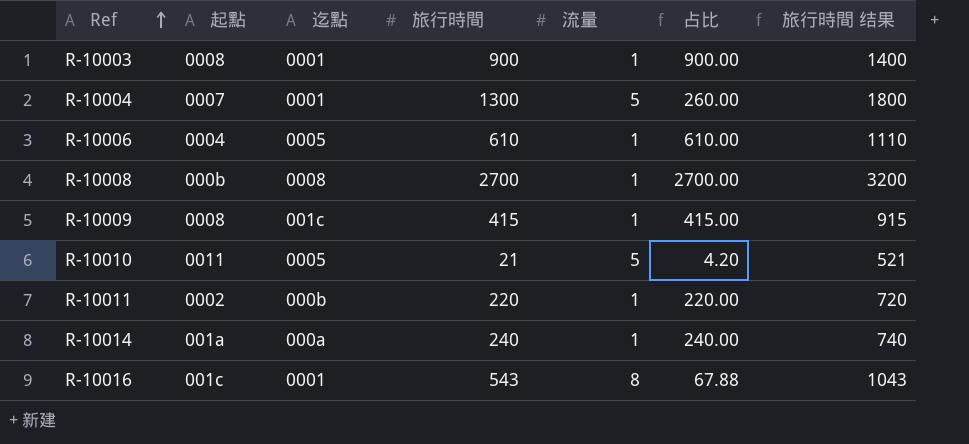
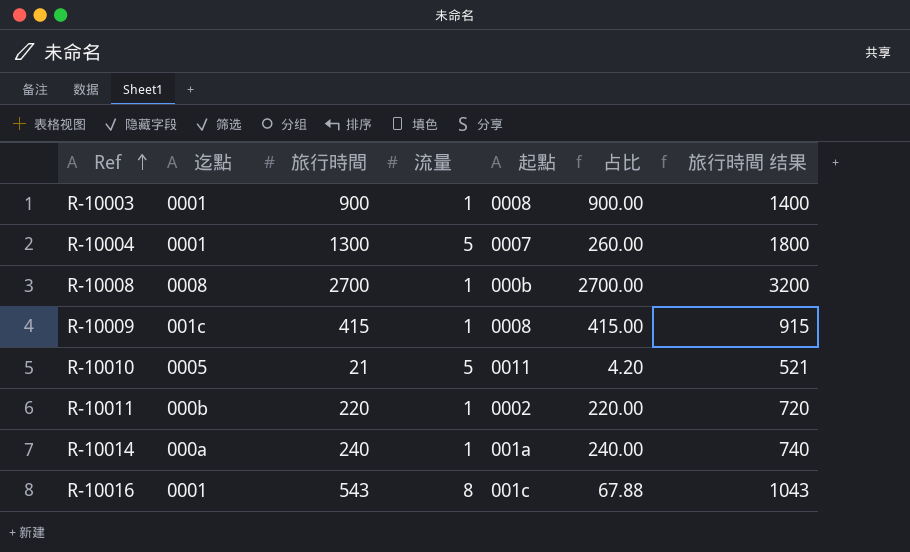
column 起點 | position: 2 -> 5
row R-10006: 0004 | 0005 | 610 | 1 | 610.00 | 1110 -> none

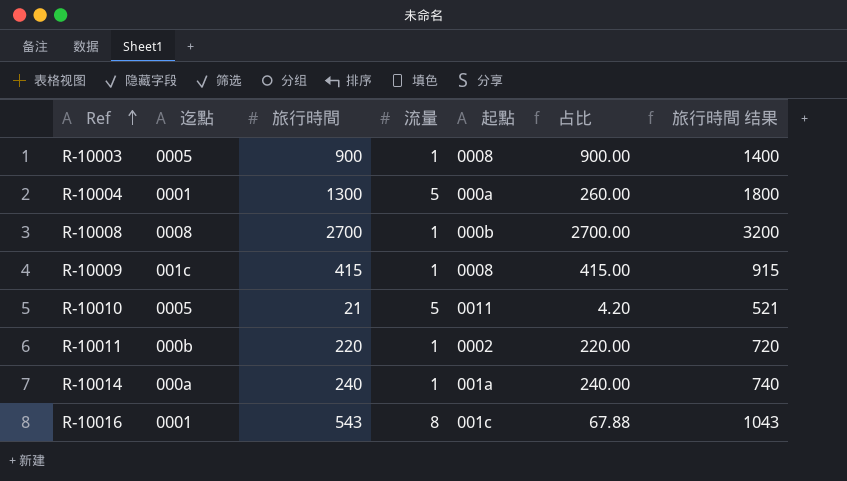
R-10003 | 迄點: 0001 -> 0005
R-10004 | 起點: 0007 -> 000a

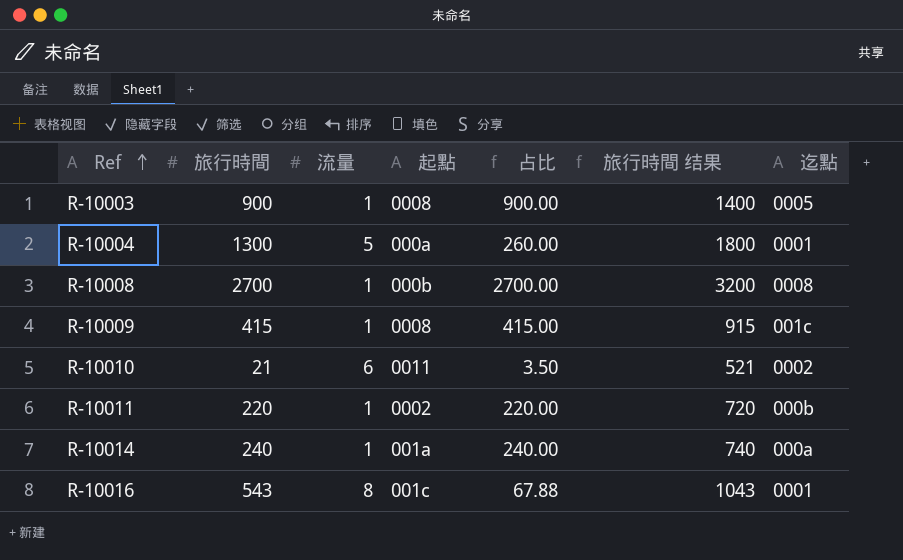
column 迄點 | position: 2 -> 7
R-10010 | 流量: 5 -> 6
R-10010 | 占比: 4.20 -> 3.50
R-10010 | 迄點: 0005 -> 0002

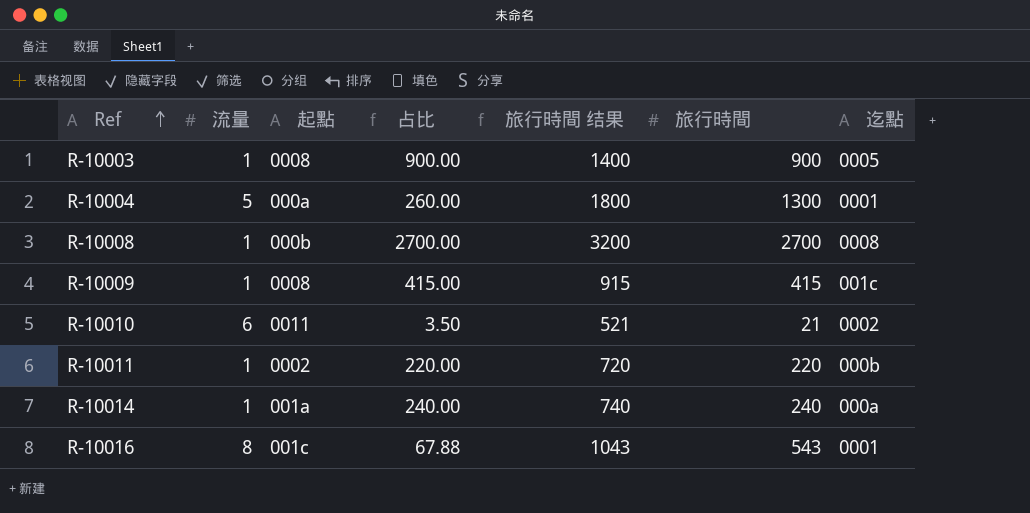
column 旅行時間 | position: 2 -> 6

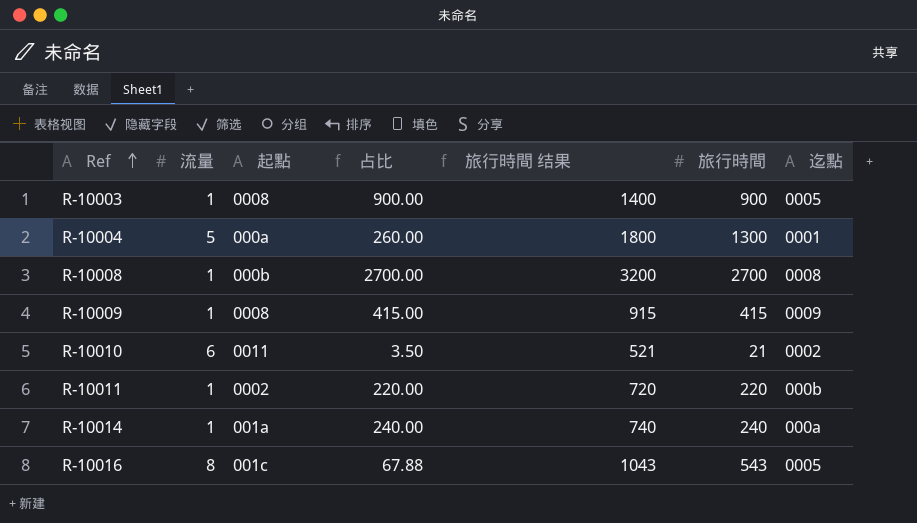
R-10009 | 迄點: 001c -> 0009
R-10016 | 迄點: 0001 -> 0005

